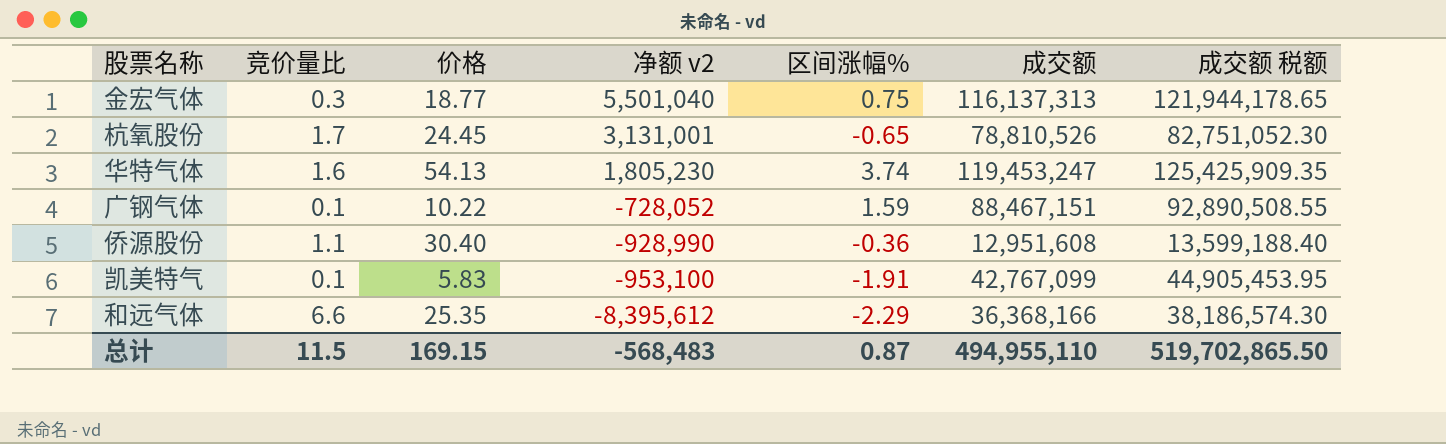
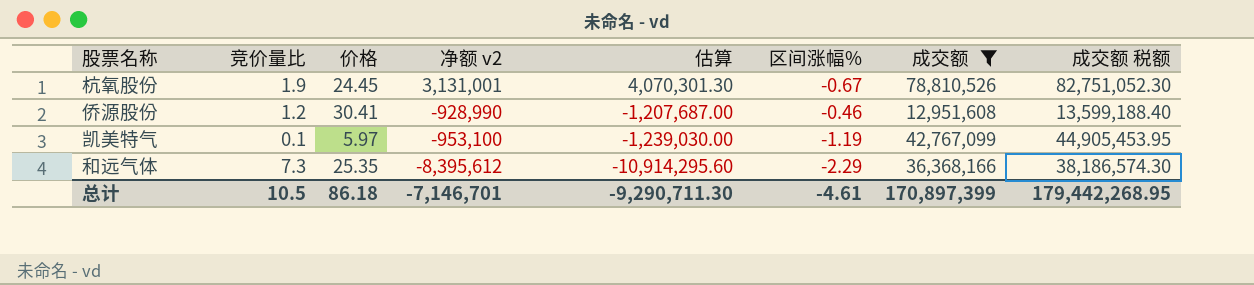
filter: none -> 成交额 <= 78,810,526
column 估算 | formula: none -> [净额 v2] * 1.3
杭氧股份 | 竞价量比: 1.7 -> 1.9
杭氧股份 | 区间涨幅%: -0.65 -> -0.67
侨源股份 | 竞价量比: 1.1 -> 1.2
侨源股份 | 价格: 30.40 -> 30.41
侨源股份 | 区间涨幅%: -0.36 -> -0.46
凯美特气 | 价格: 5.83 -> 5.97
凯美特气 | 区间涨幅%: -1.91 -> -1.19
和远气体 | 竞价量比: 6.6 -> 7.3
总计 | 竞价量比: 11.5 -> 10.5
总计 | 价格: 169.15 -> 86.18
总计 | 净额 v2: -568,483 -> -7,146,701
总计 | 区间涨幅%: 0.87 -> -4.61
总计 | 成交额: 494,955,110 -> 170,897,399
总计 | 成交额 税额: 519,702,865.50 -> 179,442,268.95

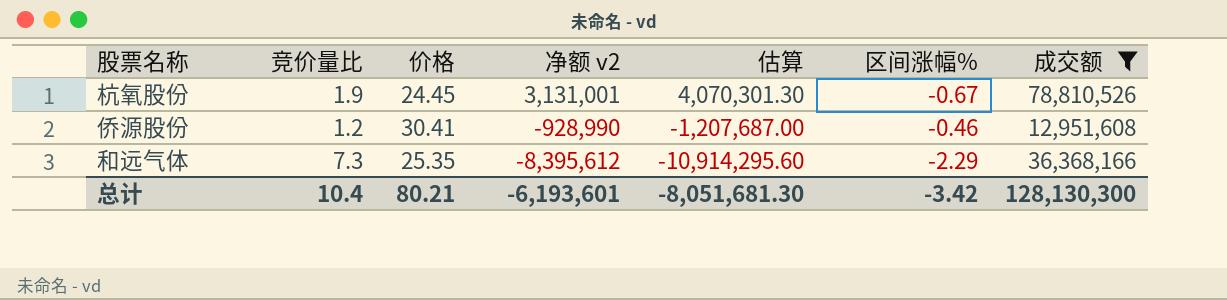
column 成交额 税额 | formula: [成交额] * 1.05 -> none
row 凯美特气: 0.1 | 5.97 | -953,100 | -1,239,030.00 | -1.19 | 42,767,099 | 44,905,453.95 -> none
总计 | 竞价量比: 10.5 -> 10.4
总计 | 价格: 86.18 -> 80.21
总计 | 净额 v2: -7,146,701 -> -6,193,601
总计 | 估算: -9,290,711.30 -> -8,051,681.30
总计 | 区间涨幅%: -4.61 -> -3.42
总计 | 成交额: 170,897,399 -> 128,130,300

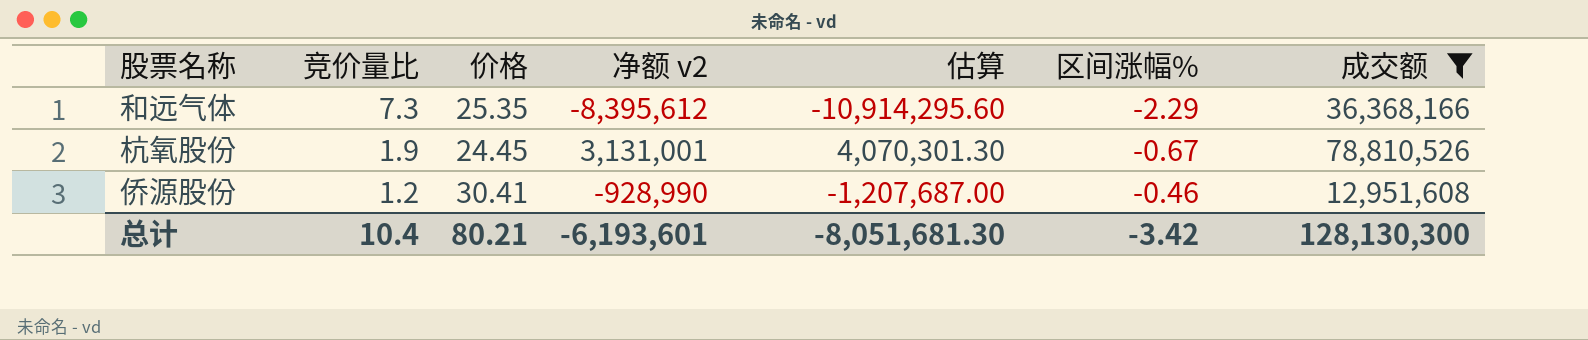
row order: 净额 v2 descending -> 竞价量比 descending

